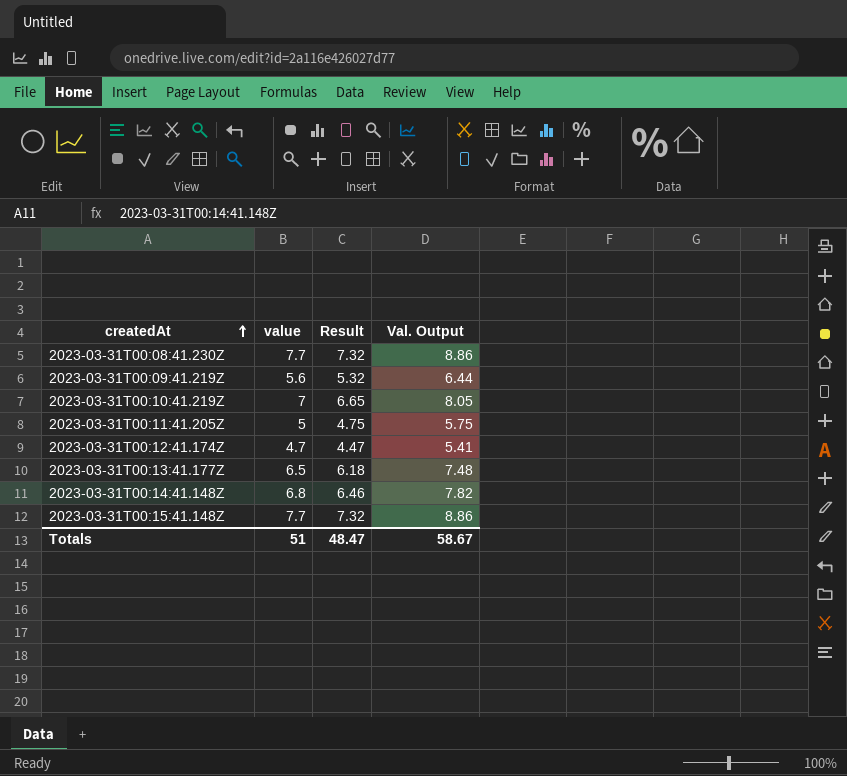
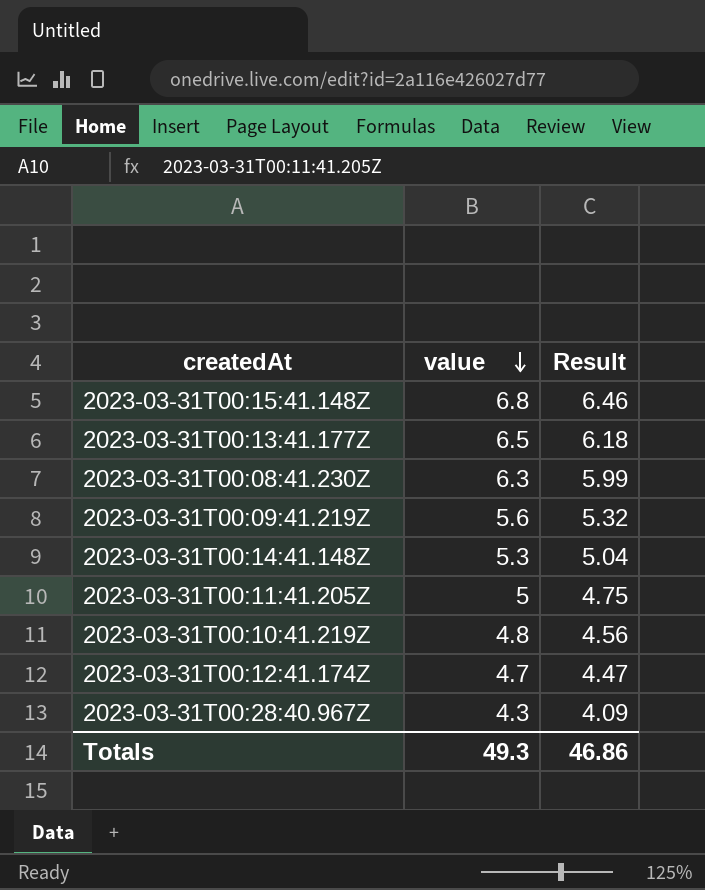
row order: createdAt ascending -> value descending
column Val. Output | formula: [value] * 1.15 -> none
2023-03-31T00:15:41.148Z | value: 7.7 -> 6.8
2023-03-31T00:15:41.148Z | Result: 7.32 -> 6.46
2023-03-31T00:08:41.230Z | value: 7.7 -> 6.3
2023-03-31T00:08:41.230Z | Result: 7.32 -> 5.99
2023-03-31T00:14:41.148Z | value: 6.8 -> 5.3
2023-03-31T00:14:41.148Z | Result: 6.46 -> 5.04
2023-03-31T00:10:41.219Z | value: 7 -> 4.8
2023-03-31T00:10:41.219Z | Result: 6.65 -> 4.56
row 2023-03-31T00:28:40.967Z: none -> 4.3 | 4.09
Totals | value: 51 -> 49.3
Totals | Result: 48.47 -> 46.86

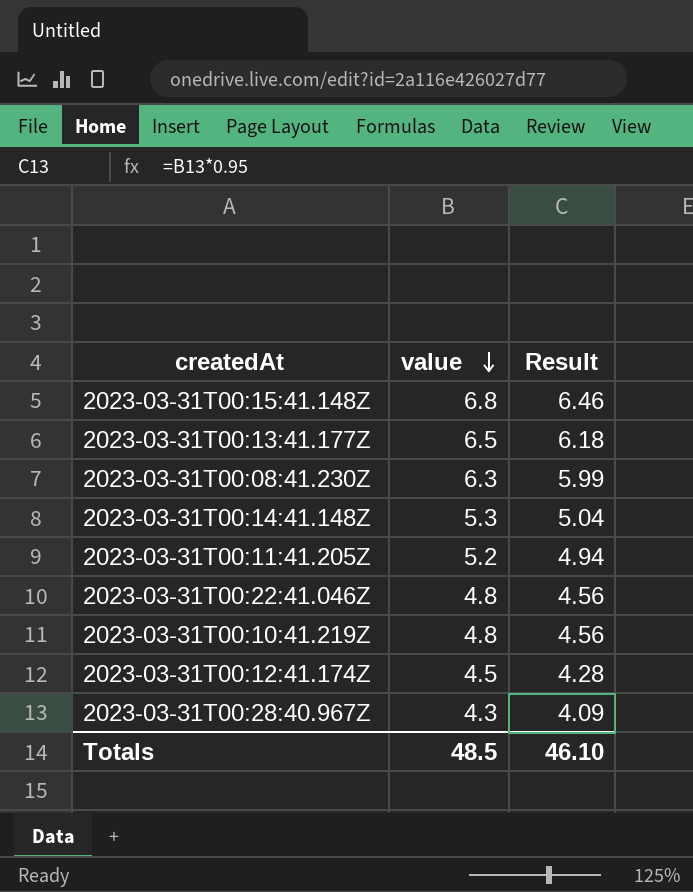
row 2023-03-31T00:09:41.219Z: 5.6 | 5.32 -> none
2023-03-31T00:11:41.205Z | value: 5 -> 5.2
2023-03-31T00:11:41.205Z | Result: 4.75 -> 4.94
row 2023-03-31T00:22:41.046Z: none -> 4.8 | 4.56
2023-03-31T00:12:41.174Z | value: 4.7 -> 4.5
2023-03-31T00:12:41.174Z | Result: 4.47 -> 4.28
Totals | value: 49.3 -> 48.5
Totals | Result: 46.86 -> 46.10

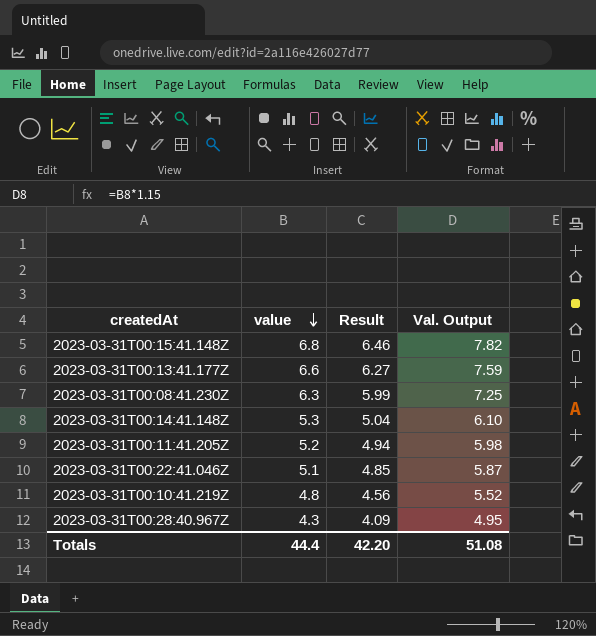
column Val. Output | formula: none -> [value] * 1.15
row 2023-03-31T00:12:41.174Z: 4.5 | 4.28 -> none
2023-03-31T00:13:41.177Z | value: 6.5 -> 6.6
2023-03-31T00:13:41.177Z | Result: 6.18 -> 6.27
2023-03-31T00:22:41.046Z | value: 4.8 -> 5.1
2023-03-31T00:22:41.046Z | Result: 4.56 -> 4.85
Totals | value: 48.5 -> 44.4
Totals | Result: 46.10 -> 42.20

